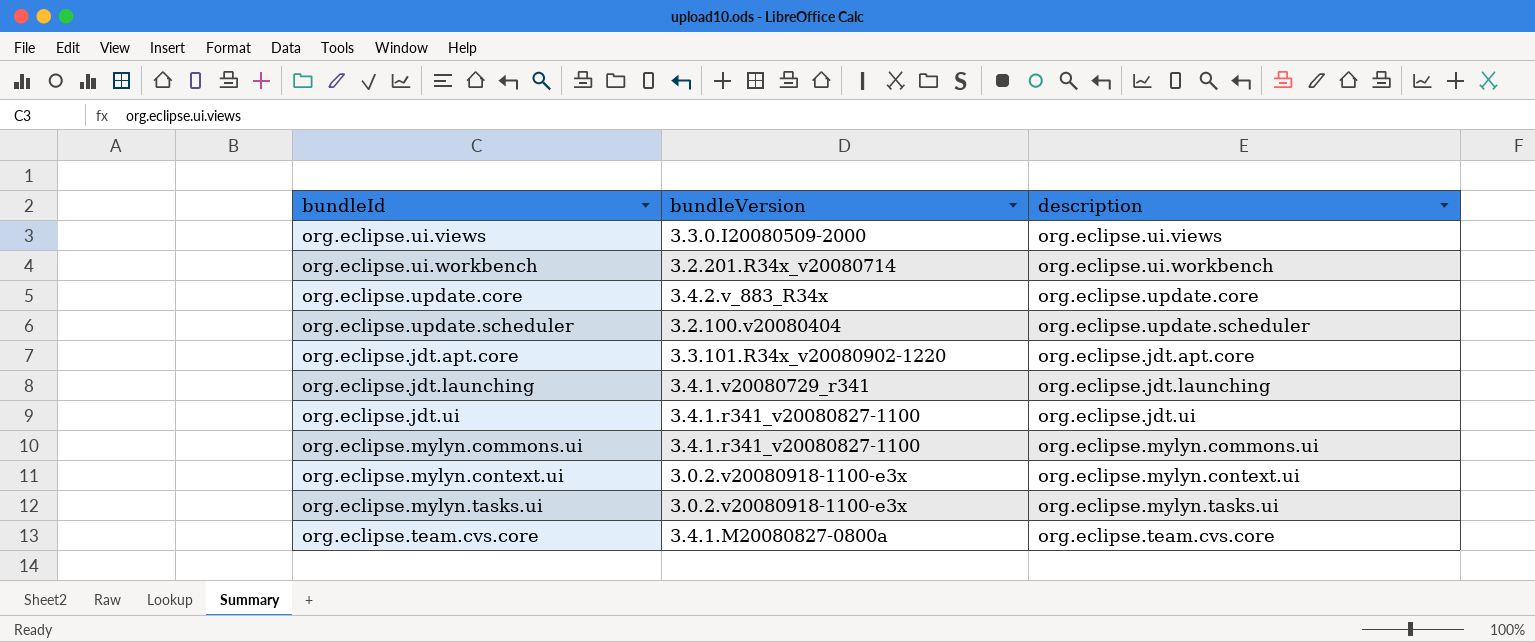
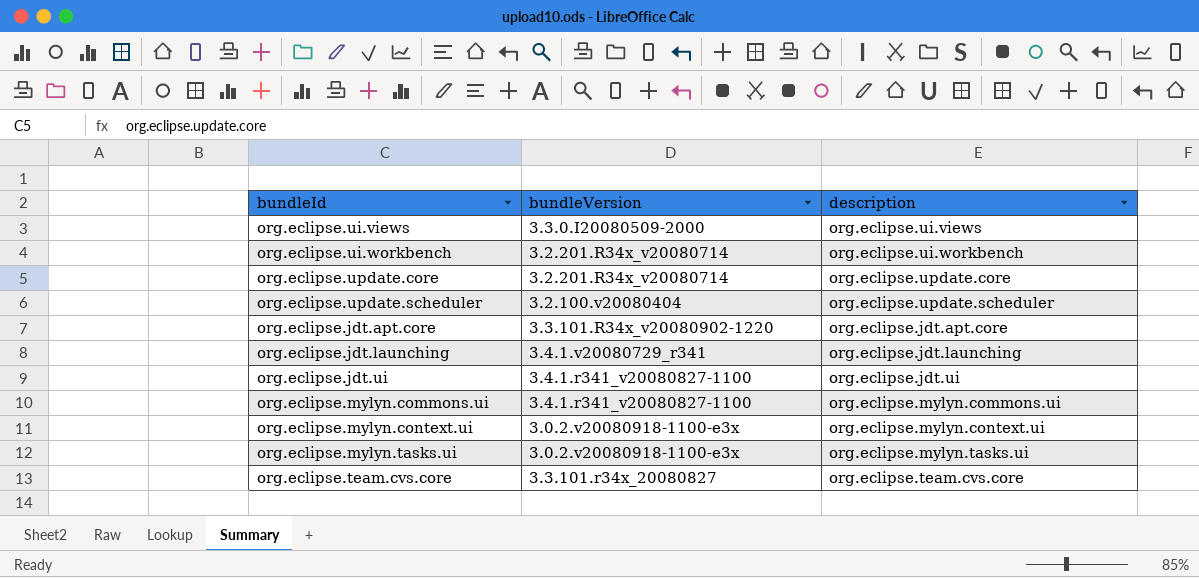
org.eclipse.update.core | bundleVersion: 3.4.2.v_883_R34x -> 3.2.201.R34x_v20080714
org.eclipse.team.cvs.core | bundleVersion: 3.4.1.M20080827-0800a -> 3.3.101.r34x_20080827

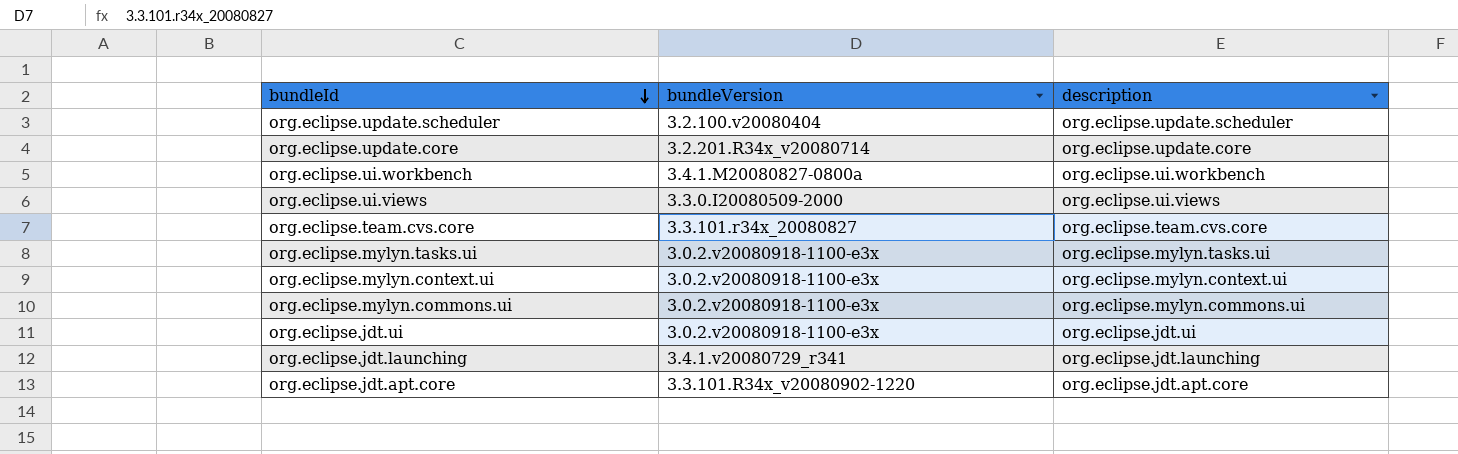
row order: none -> bundleId descending
org.eclipse.ui.workbench | bundleVersion: 3.2.201.R34x_v20080714 -> 3.4.1.M20080827-0800a
org.eclipse.mylyn.commons.ui | bundleVersion: 3.4.1.r341_v20080827-1100 -> 3.0.2.v20080918-1100-e3x
org.eclipse.jdt.ui | bundleVersion: 3.4.1.r341_v20080827-1100 -> 3.0.2.v20080918-1100-e3x

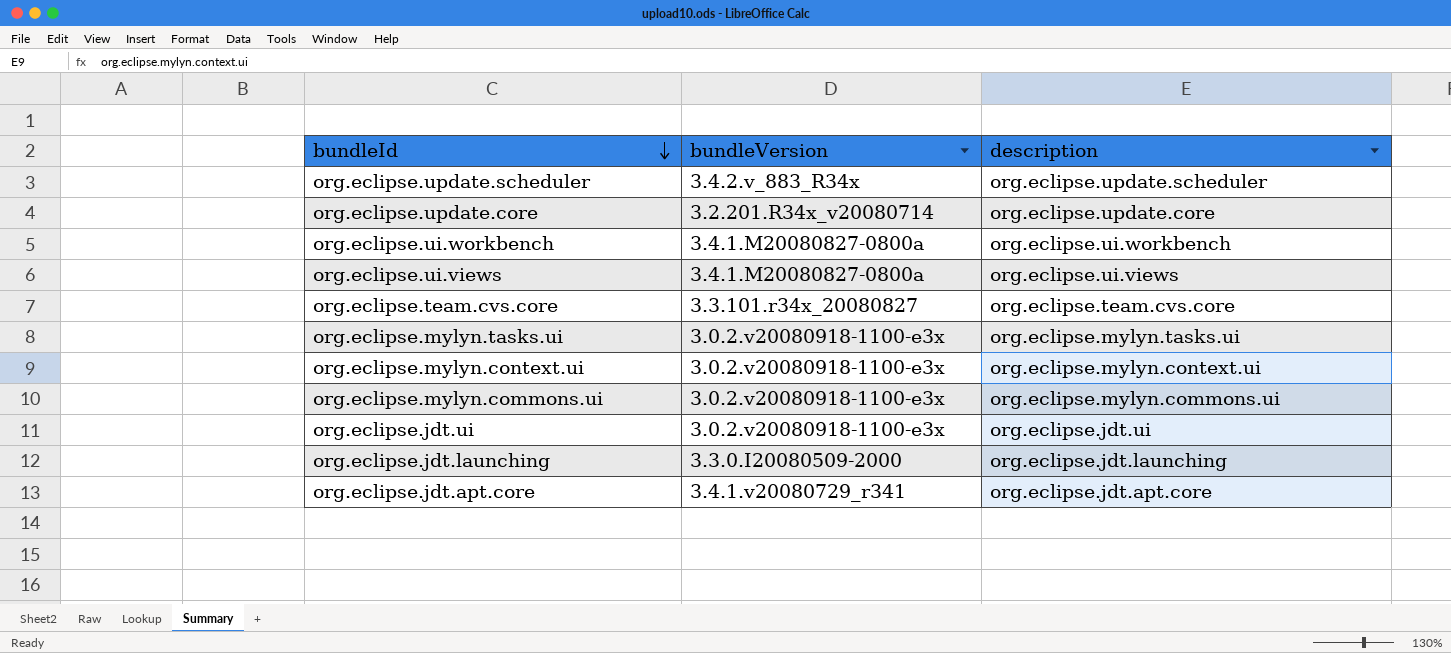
org.eclipse.update.scheduler | bundleVersion: 3.2.100.v20080404 -> 3.4.2.v_883_R34x
org.eclipse.ui.views | bundleVersion: 3.3.0.I20080509-2000 -> 3.4.1.M20080827-0800a
org.eclipse.jdt.launching | bundleVersion: 3.4.1.v20080729_r341 -> 3.3.0.I20080509-2000
org.eclipse.jdt.apt.core | bundleVersion: 3.3.101.R34x_v20080902-1220 -> 3.4.1.v20080729_r341

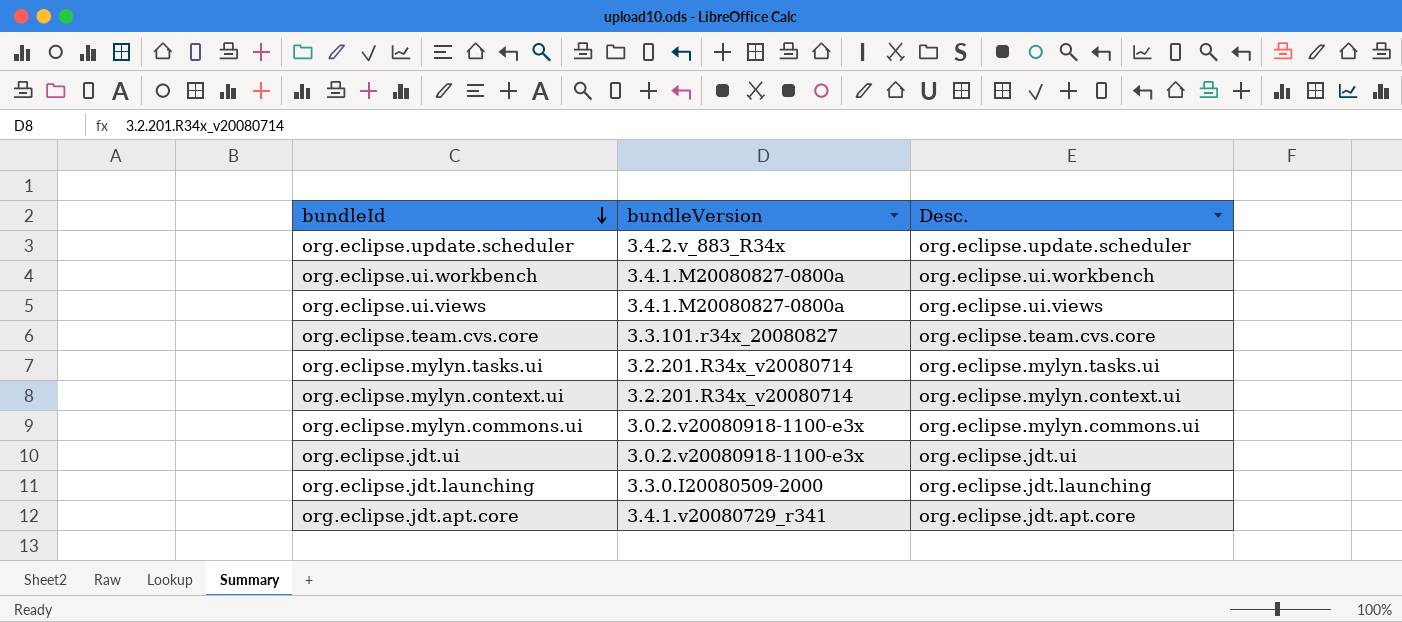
column name: description -> Desc.
row org.eclipse.update.core: 3.2.201.R34x_v20080714 | org.eclipse.update.core -> none
org.eclipse.mylyn.tasks.ui | bundleVersion: 3.0.2.v20080918-1100-e3x -> 3.2.201.R34x_v20080714
org.eclipse.mylyn.context.ui | bundleVersion: 3.0.2.v20080918-1100-e3x -> 3.2.201.R34x_v20080714

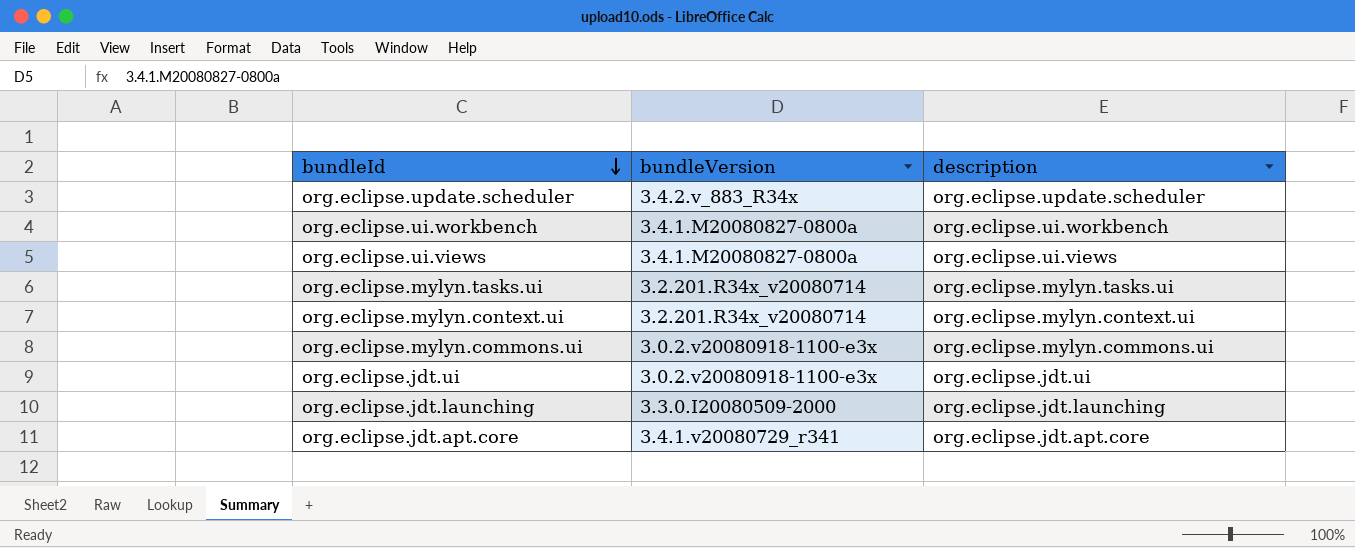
column name: Desc. -> description
row org.eclipse.team.cvs.core: 3.3.101.r34x_20080827 | org.eclipse.team.cvs.core -> none

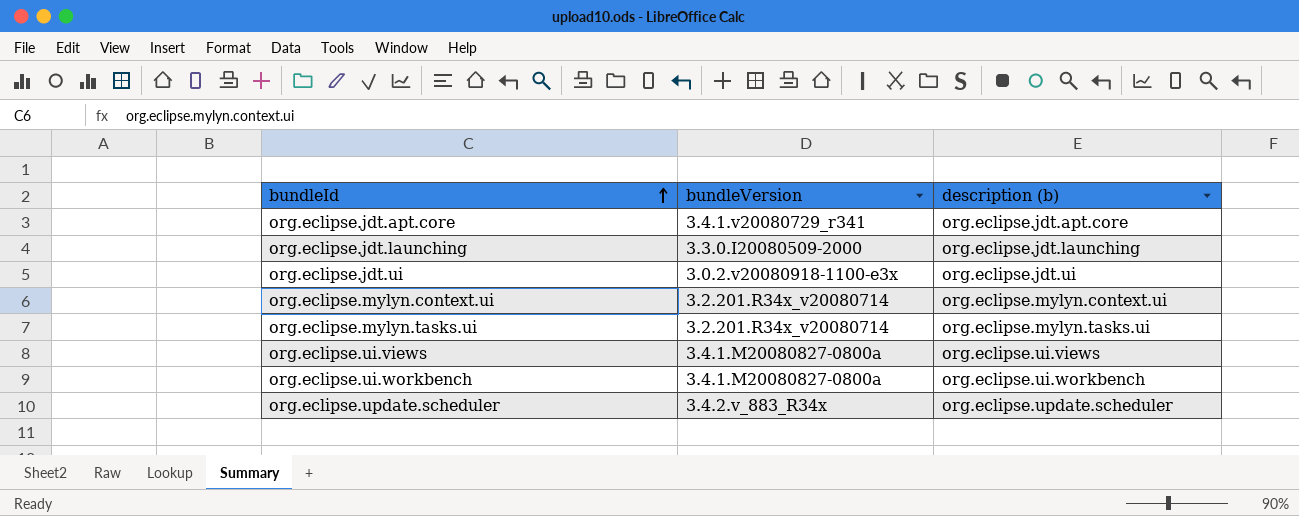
row order: bundleId descending -> bundleId ascending
column name: description -> description (b)
row org.eclipse.mylyn.commons.ui: 3.0.2.v20080918-1100-e3x | org.eclipse.mylyn.commons.ui -> none

